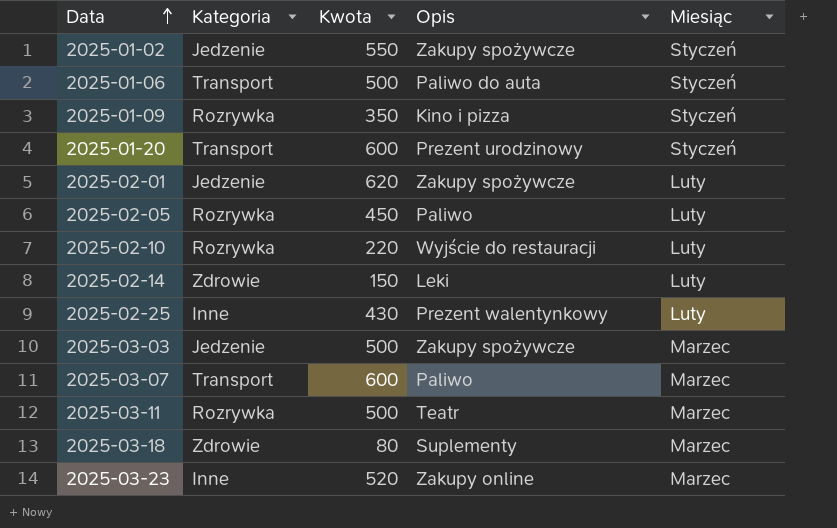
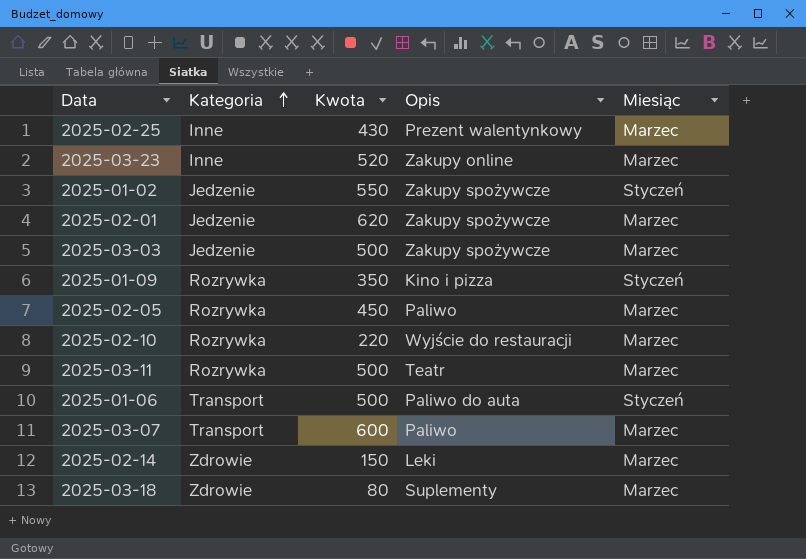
row order: Data ascending -> Kategoria ascending
row 2025-01-20: Transport | 600 | Prezent urodzinowy | Styczeń -> none
2025-02-25 | Miesiąc: Luty -> Marzec
2025-02-01 | Miesiąc: Luty -> Marzec
2025-02-05 | Miesiąc: Luty -> Marzec
2025-02-10 | Miesiąc: Luty -> Marzec
2025-02-14 | Miesiąc: Luty -> Marzec

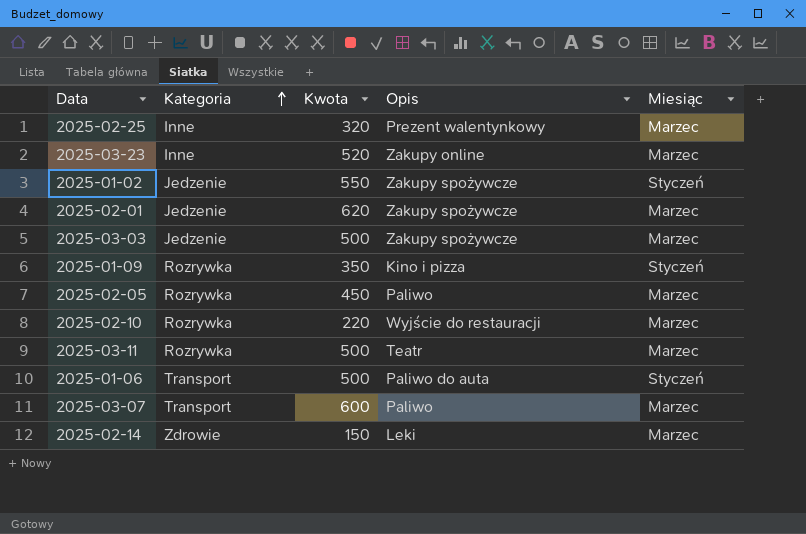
row 2025-03-18: Zdrowie | 80 | Suplementy | Marzec -> none
2025-02-25 | Kwota: 430 -> 320

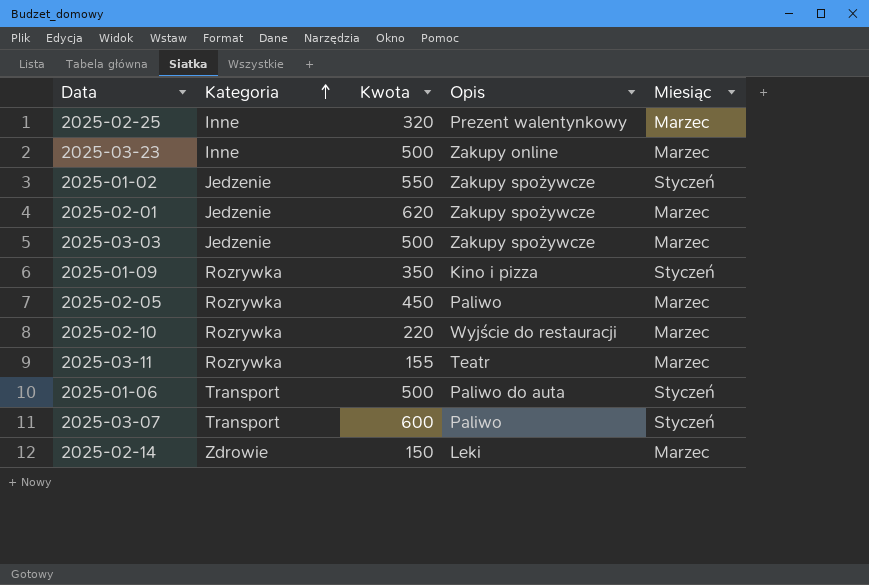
2025-03-23 | Kwota: 520 -> 500
2025-03-11 | Kwota: 500 -> 155
2025-03-07 | Miesiąc: Marzec -> Styczeń

